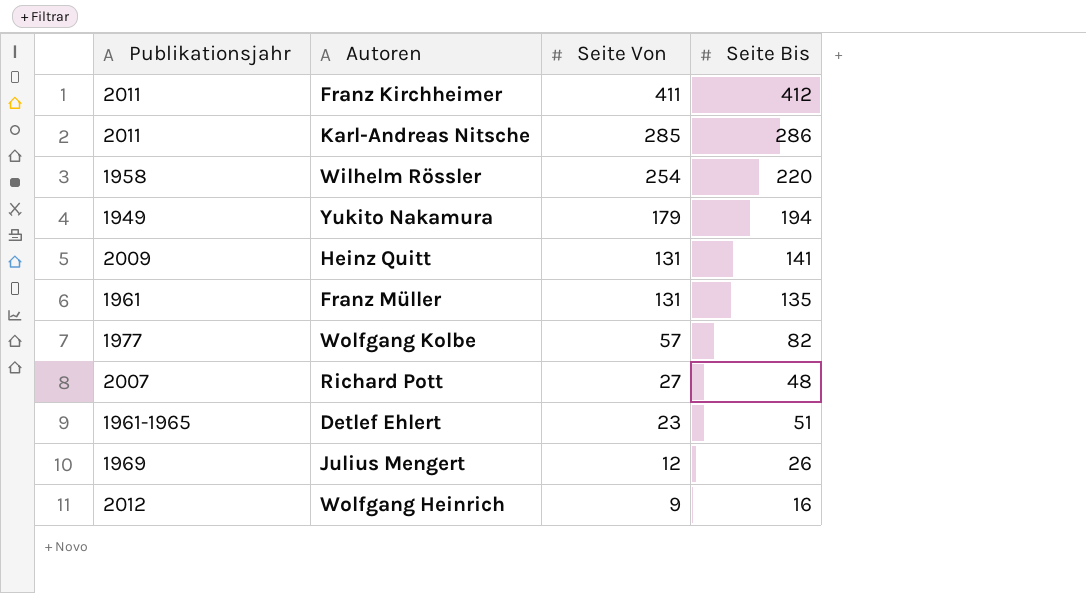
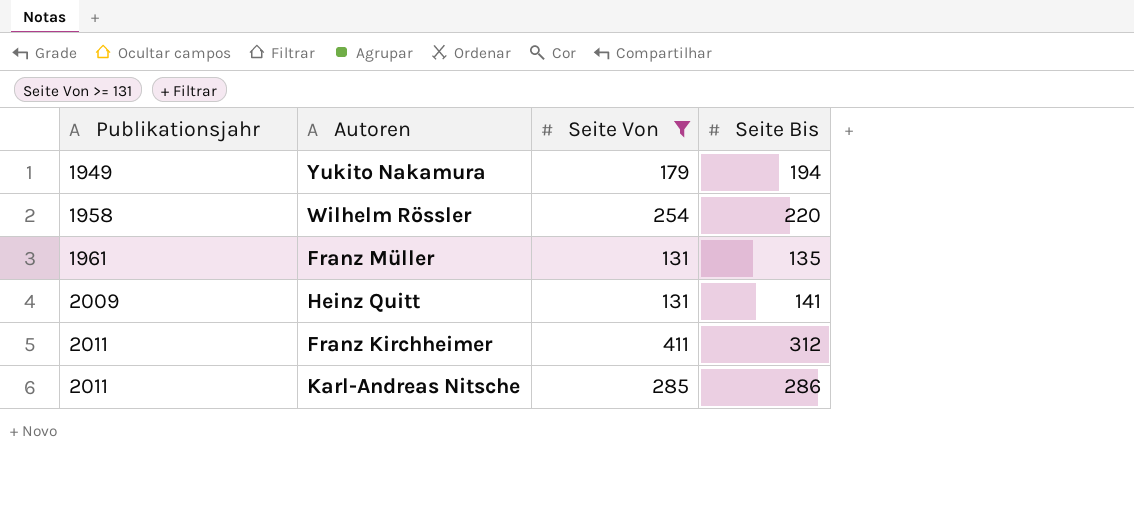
filter: none -> Seite Von >= 131
row order: Seite Von descending -> Publikationsjahr ascending
Franz Kirchheimer | Seite Bis: 412 -> 312

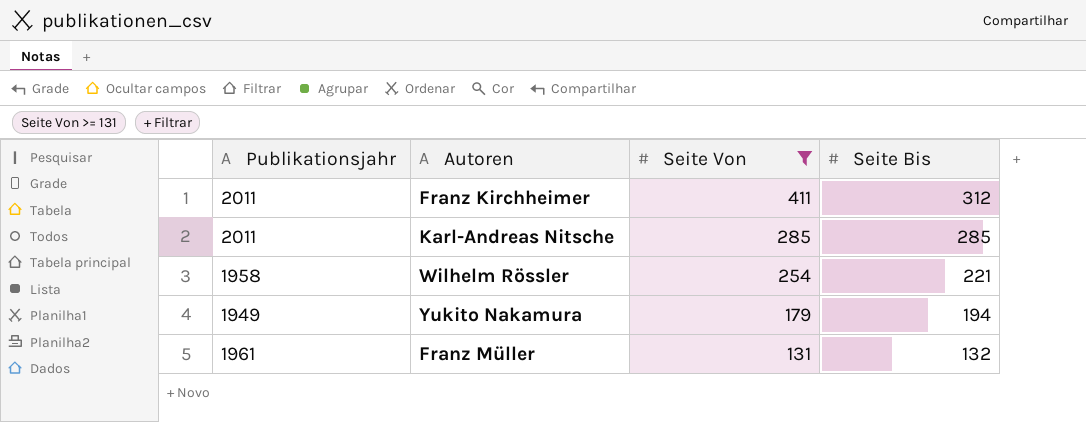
row order: Publikationsjahr ascending -> Seite Von descending
row Heinz Quitt: 2009 | 131 | 141 -> none
Karl-Andreas Nitsche | Seite Bis: 286 -> 285
Wilhelm Rössler | Seite Bis: 220 -> 221
Franz Müller | Seite Bis: 135 -> 132

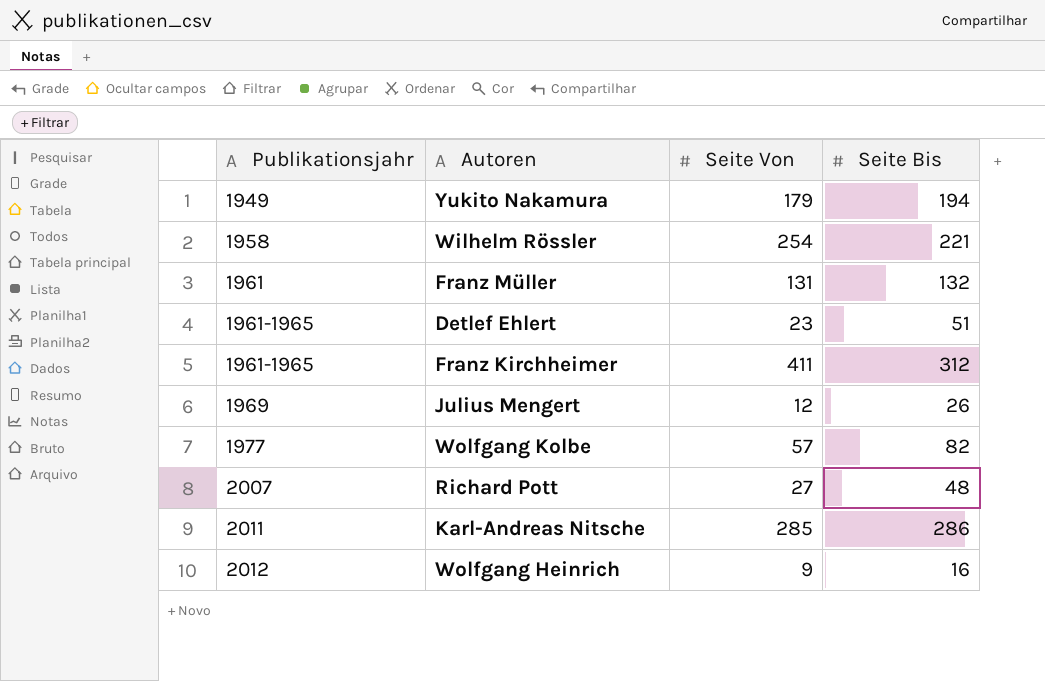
filter: Seite Von >= 131 -> none
row order: Seite Von descending -> Publikationsjahr ascending
Franz Kirchheimer | Publikationsjahr: 2011 -> 1961-1965
Karl-Andreas Nitsche | Seite Bis: 285 -> 286

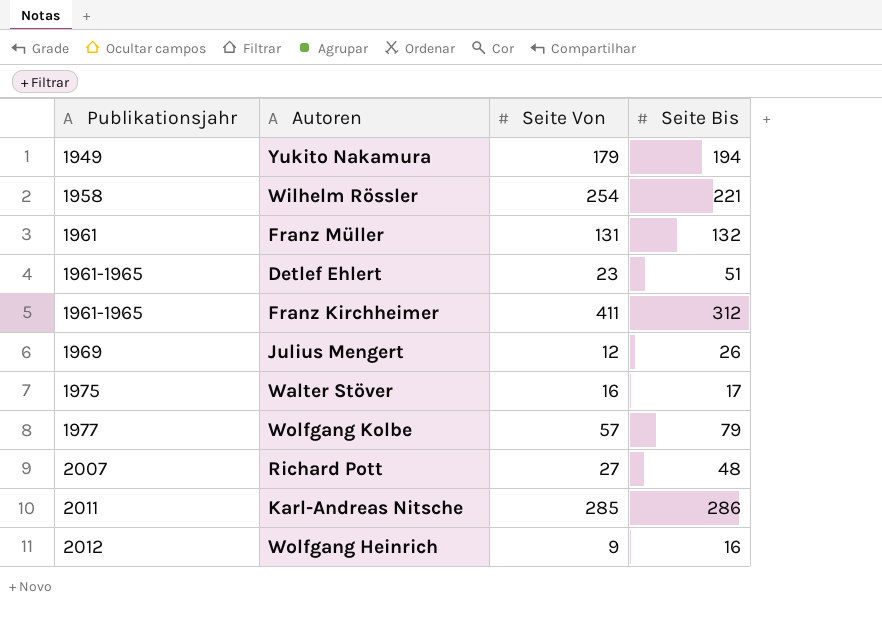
row Walter Stöver: none -> 1975 | 16 | 17
Wolfgang Kolbe | Seite Bis: 82 -> 79

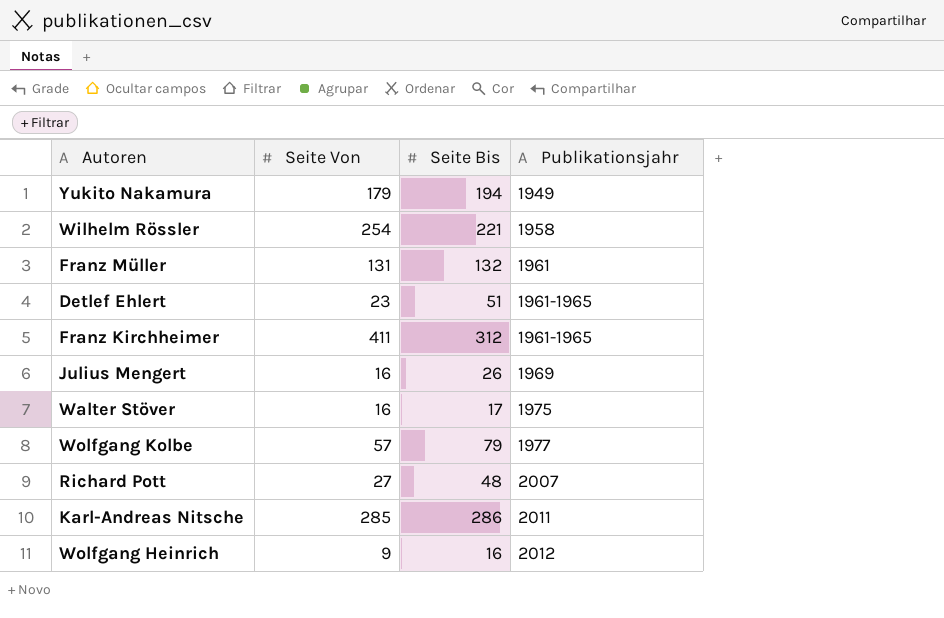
column Publikationsjahr | position: 1 -> 4
Julius Mengert | Seite Von: 12 -> 16

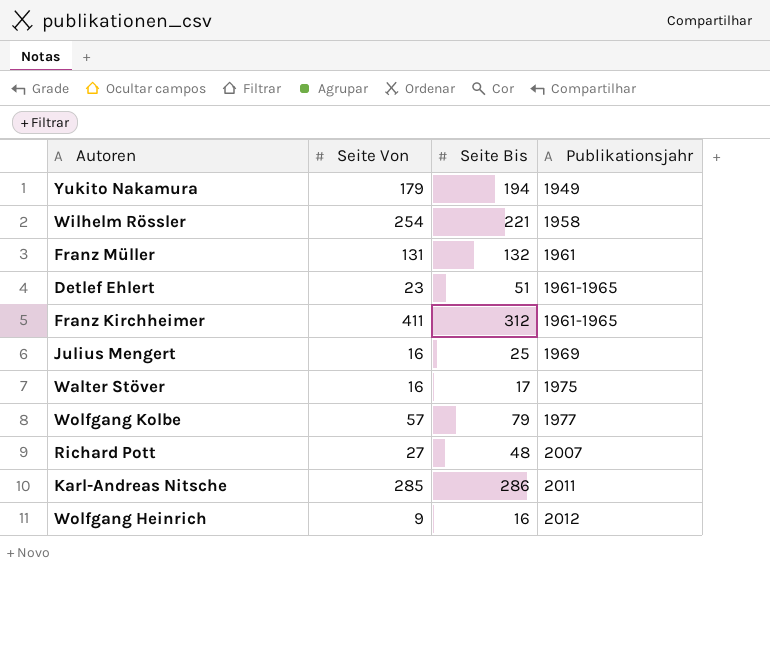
Julius Mengert | Seite Bis: 26 -> 25

